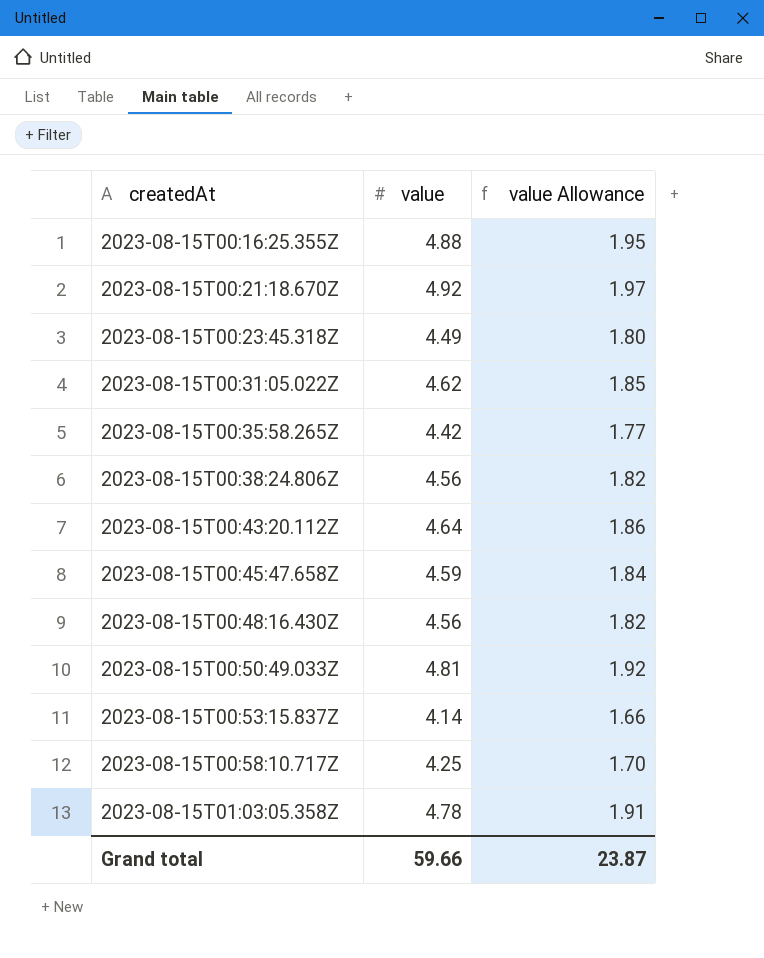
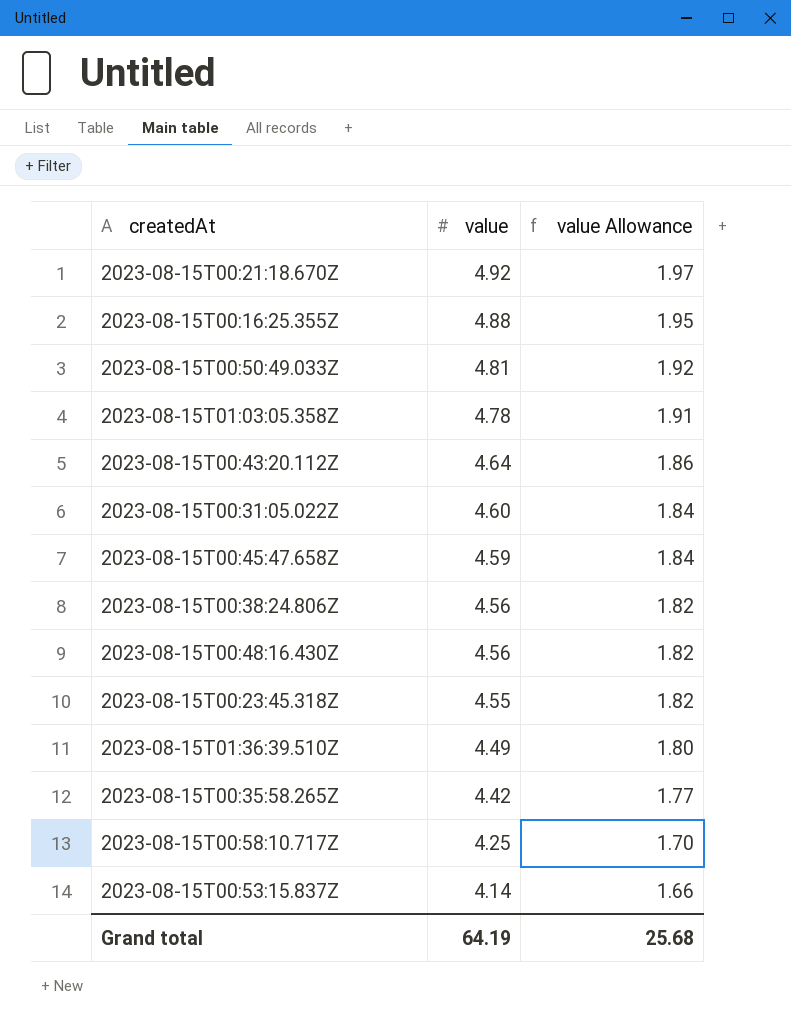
row order: createdAt ascending -> value descending
2023-08-15T00:31:05.022Z | value: 4.62 -> 4.60
2023-08-15T00:31:05.022Z | value Allowance: 1.85 -> 1.84
2023-08-15T00:23:45.318Z | value: 4.49 -> 4.55
2023-08-15T00:23:45.318Z | value Allowance: 1.80 -> 1.82
row 2023-08-15T01:36:39.510Z: none -> 4.49 | 1.80
Grand total | value: 59.66 -> 64.19
Grand total | value Allowance: 23.87 -> 25.68

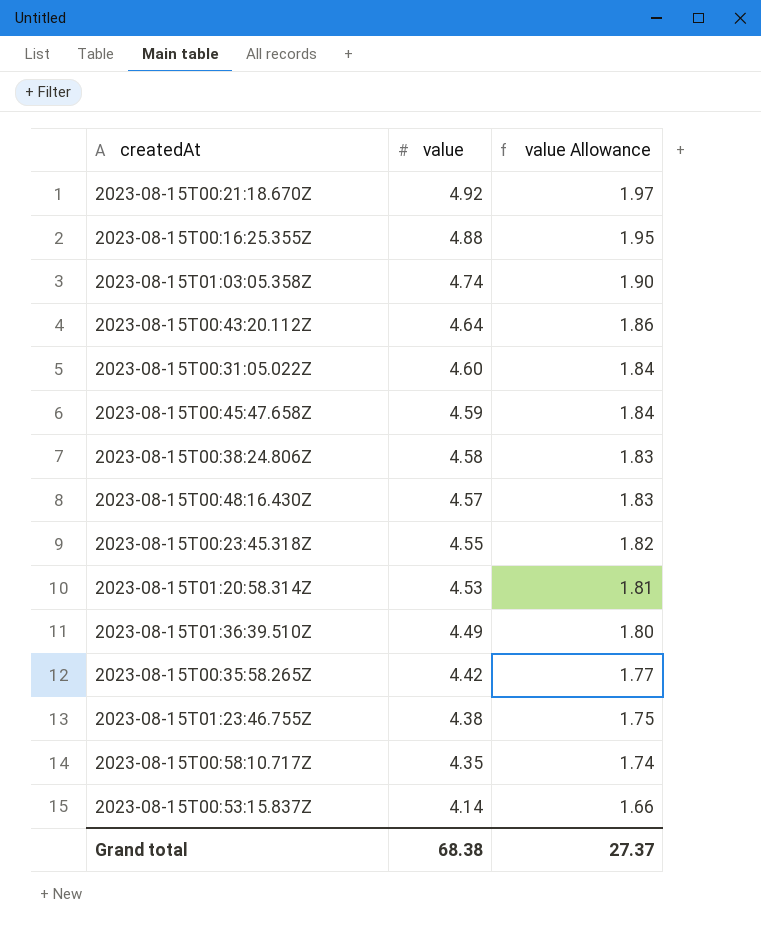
row 2023-08-15T00:50:49.033Z: 4.81 | 1.92 -> none
2023-08-15T01:03:05.358Z | value: 4.78 -> 4.74
2023-08-15T01:03:05.358Z | value Allowance: 1.91 -> 1.90
2023-08-15T00:38:24.806Z | value: 4.56 -> 4.58
2023-08-15T00:38:24.806Z | value Allowance: 1.82 -> 1.83
2023-08-15T00:48:16.430Z | value: 4.56 -> 4.57
2023-08-15T00:48:16.430Z | value Allowance: 1.82 -> 1.83
row 2023-08-15T01:20:58.314Z: none -> 4.53 | 1.81
row 2023-08-15T01:23:46.755Z: none -> 4.38 | 1.75
2023-08-15T00:58:10.717Z | value: 4.25 -> 4.35
2023-08-15T00:58:10.717Z | value Allowance: 1.70 -> 1.74
Grand total | value: 64.19 -> 68.38
Grand total | value Allowance: 25.68 -> 27.37

